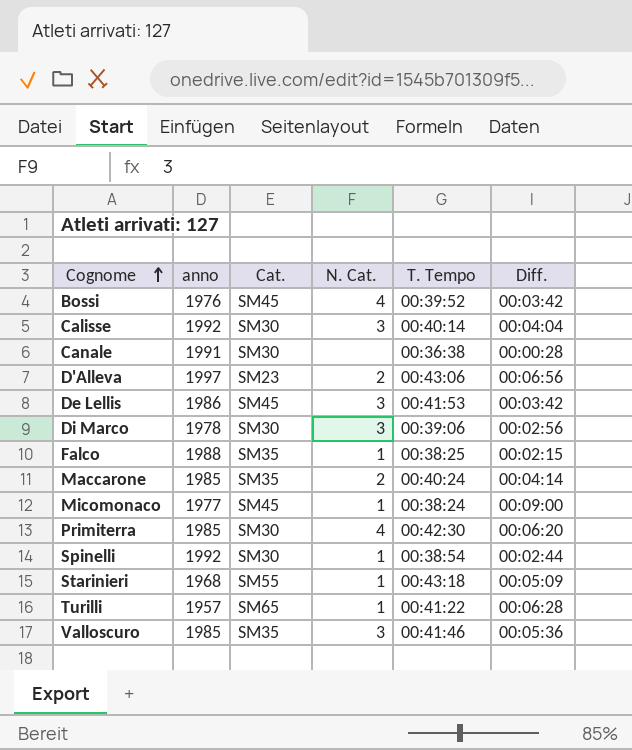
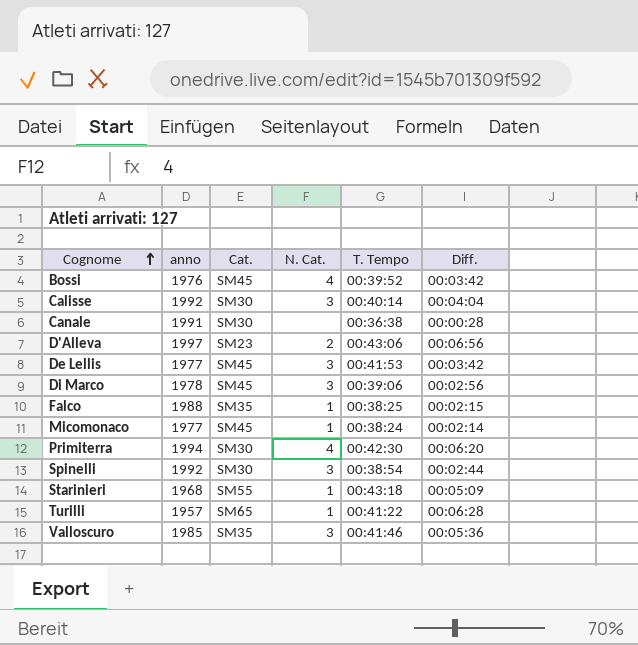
row Maccarone: 1985 | SM35 | 2 | 00:40:24 | 00:04:14 -> none
De Lellis | anno: 1986 -> 1977
Di Marco | Cat.: SM30 -> SM45
Micomonaco | Diff.: 00:09:00 -> 00:02:14
Primiterra | anno: 1985 -> 1994
Spinelli | N. Cat.: 1 -> 3

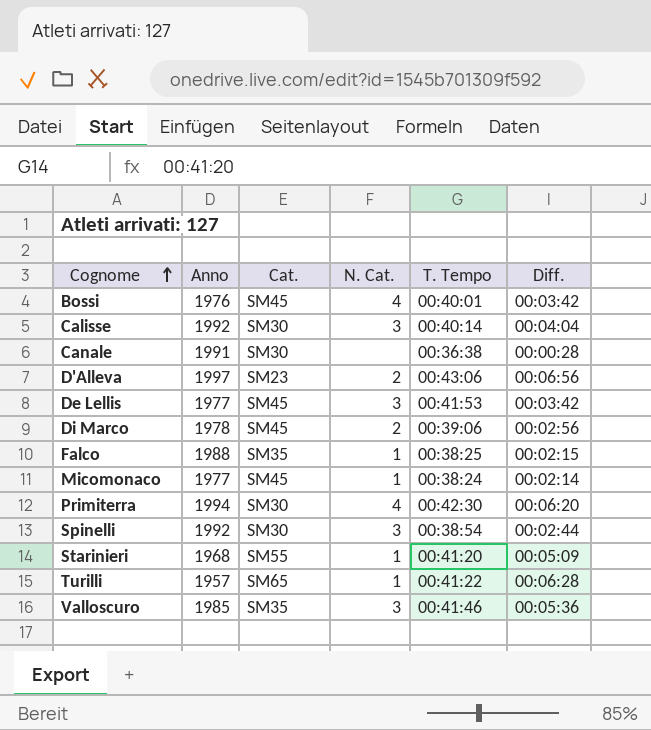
column name: anno -> Anno
Bossi | T. Tempo: 00:39:52 -> 00:40:01
Di Marco | N. Cat.: 3 -> 2
Starinieri | T. Tempo: 00:43:18 -> 00:41:20

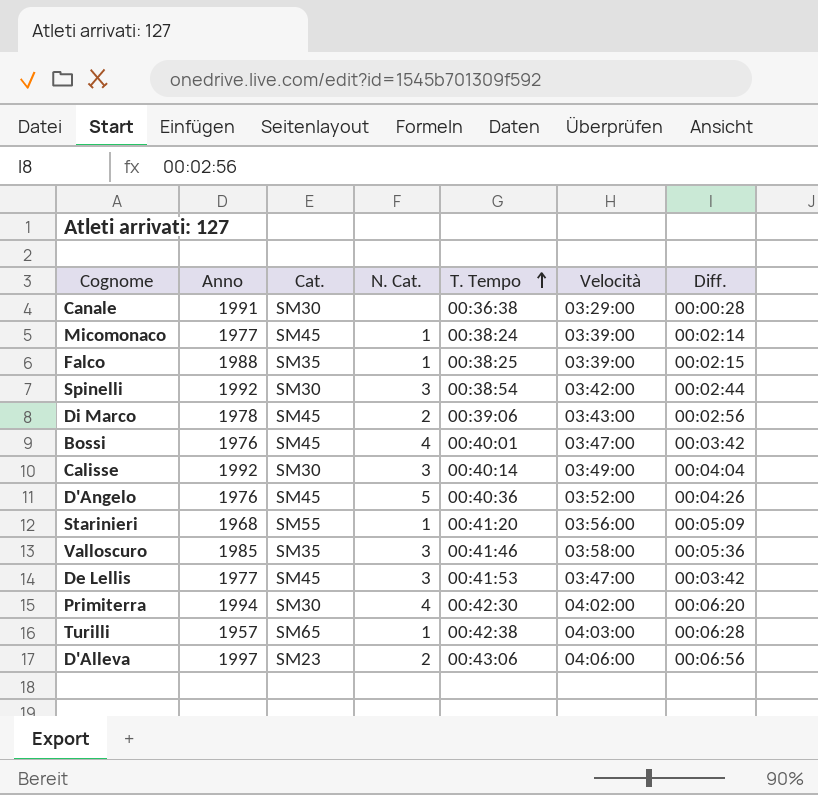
row order: Cognome ascending -> T. Tempo ascending
column Velocità | position: none -> 6
row D'Angelo: none -> 1976 | SM45 | 5 | 00:40:36 | 03:52:00 | 00:04:26
Turilli | T. Tempo: 00:41:22 -> 00:42:38

